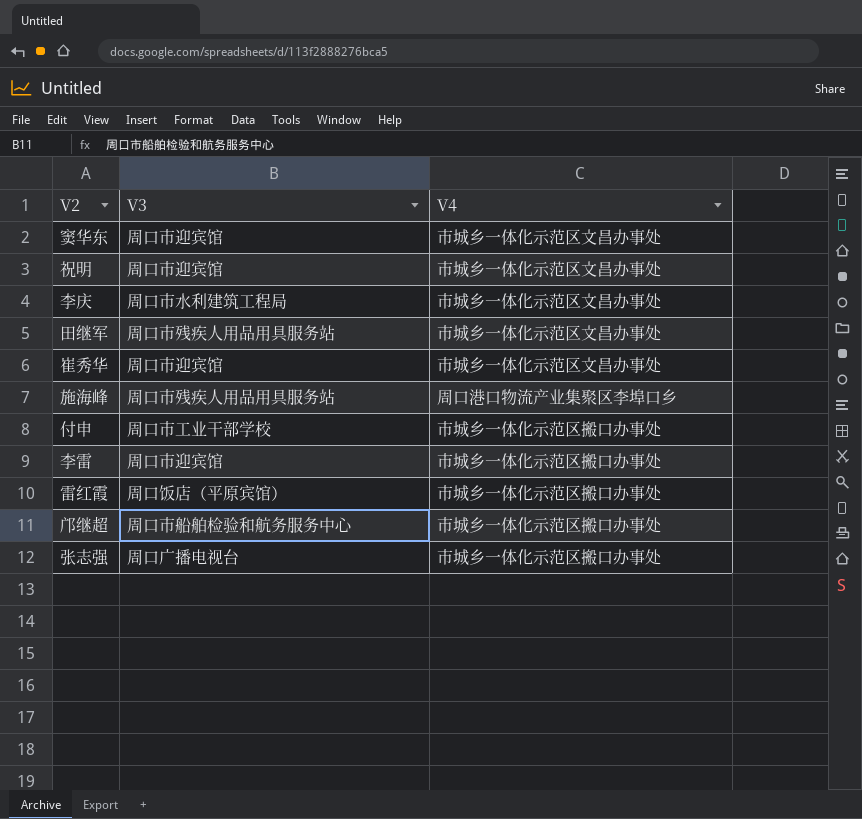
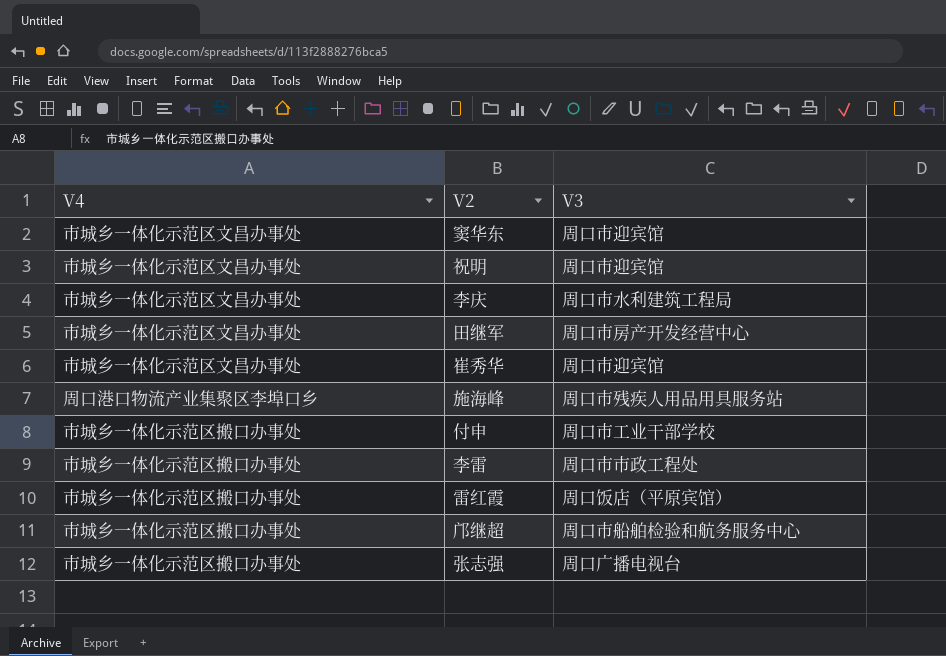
column V4 | position: 3 -> 1
田继军 | V3: 周口市残疾人用品用具服务站 -> 周口市房产开发经营中心
李雷 | V3: 周口市迎宾馆 -> 周口市市政工程处

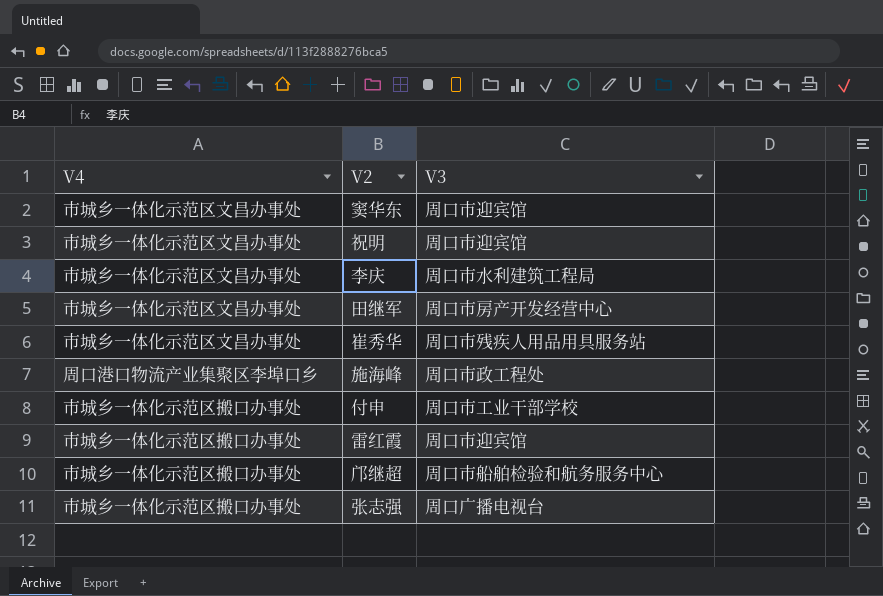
row 李雷: 市城乡一体化示范区搬口办事处 | 周口市市政工程处 -> none
崔秀华 | V3: 周口市迎宾馆 -> 周口市残疾人用品用具服务站
施海峰 | V3: 周口市残疾人用品用具服务站 -> 周口市政工程处
雷红霞 | V3: 周口饭店（平原宾馆） -> 周口市迎宾馆

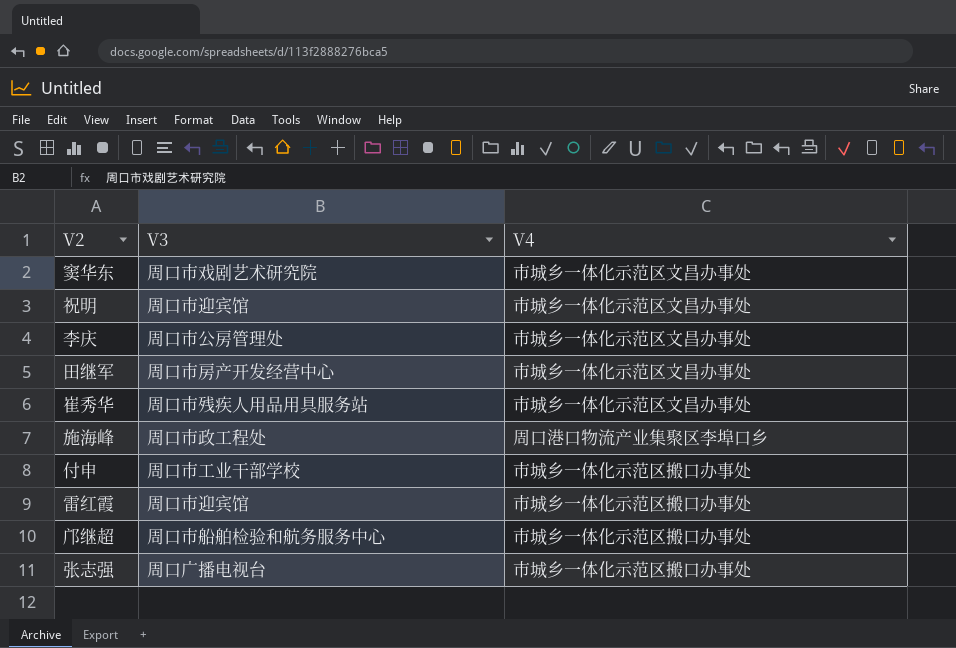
column V4 | position: 1 -> 3
窦华东 | V3: 周口市迎宾馆 -> 周口市戏剧艺术研究院
李庆 | V3: 周口市水利建筑工程局 -> 周口市公房管理处

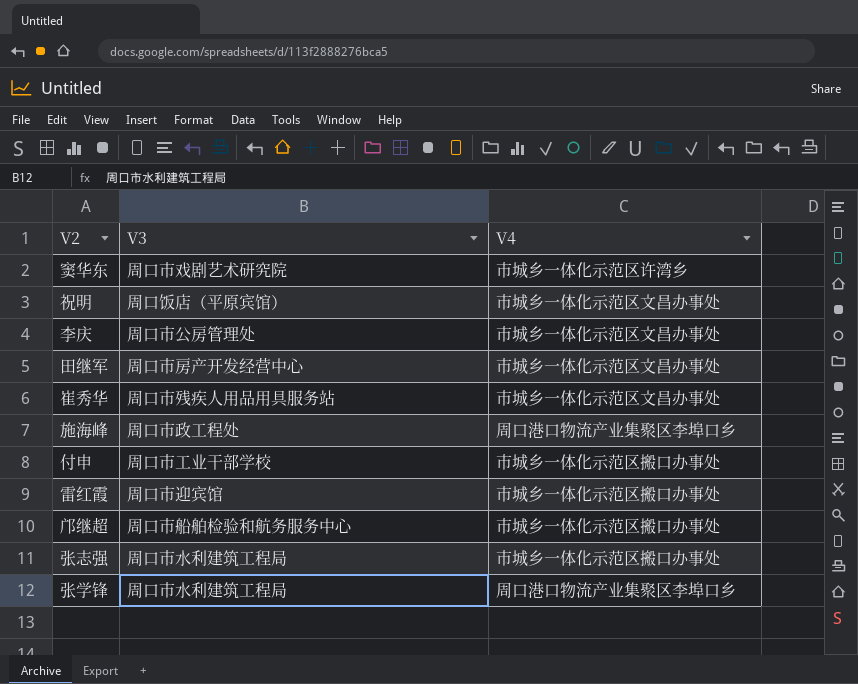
窦华东 | V4: 市城乡一体化示范区文昌办事处 -> 市城乡一体化示范区许湾乡
祝明 | V3: 周口市迎宾馆 -> 周口饭店（平原宾馆）
张志强 | V3: 周口广播电视台 -> 周口市水利建筑工程局
row 张学锋: none -> 周口市水利建筑工程局 | 周口港口物流产业集聚区李埠口乡

